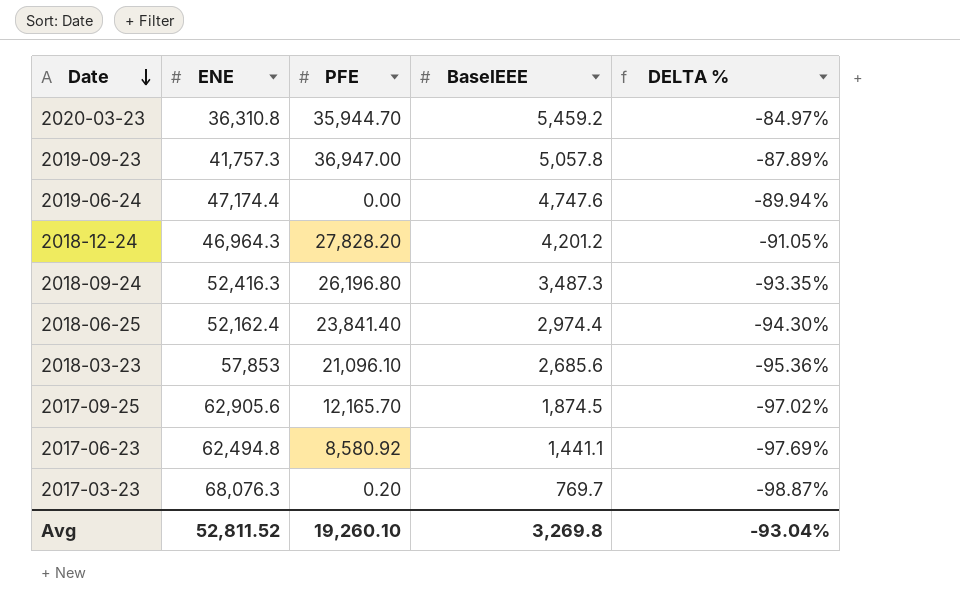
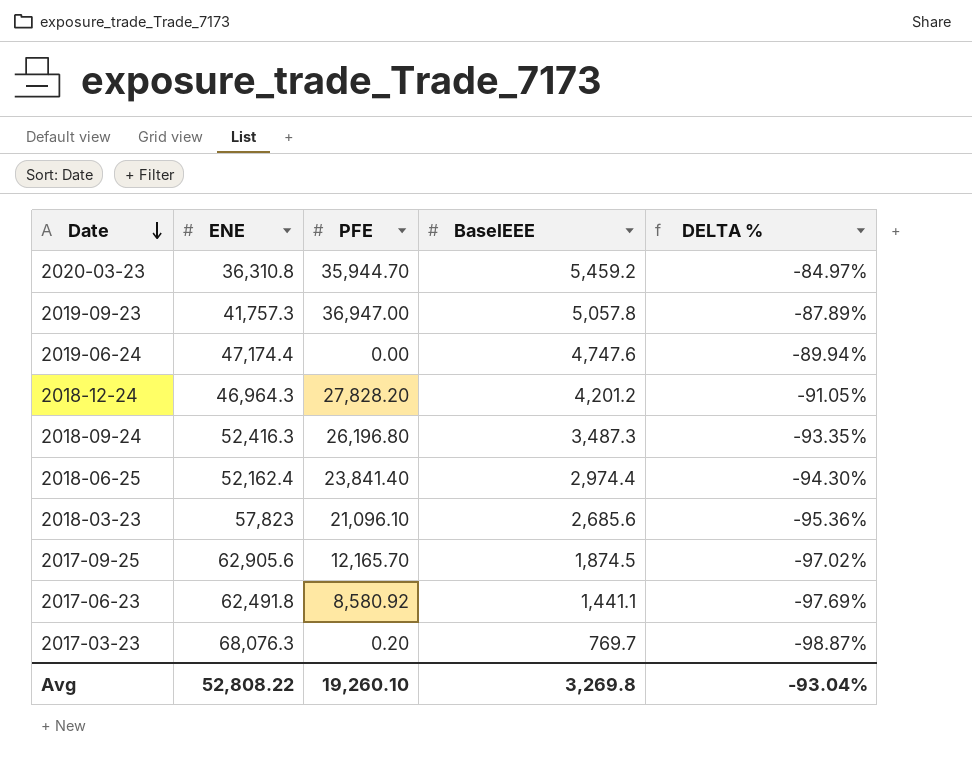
2018-03-23 | ENE: 57,853 -> 57,823
2017-06-23 | ENE: 62,494.8 -> 62,491.8
Avg | ENE: 52,811.52 -> 52,808.22

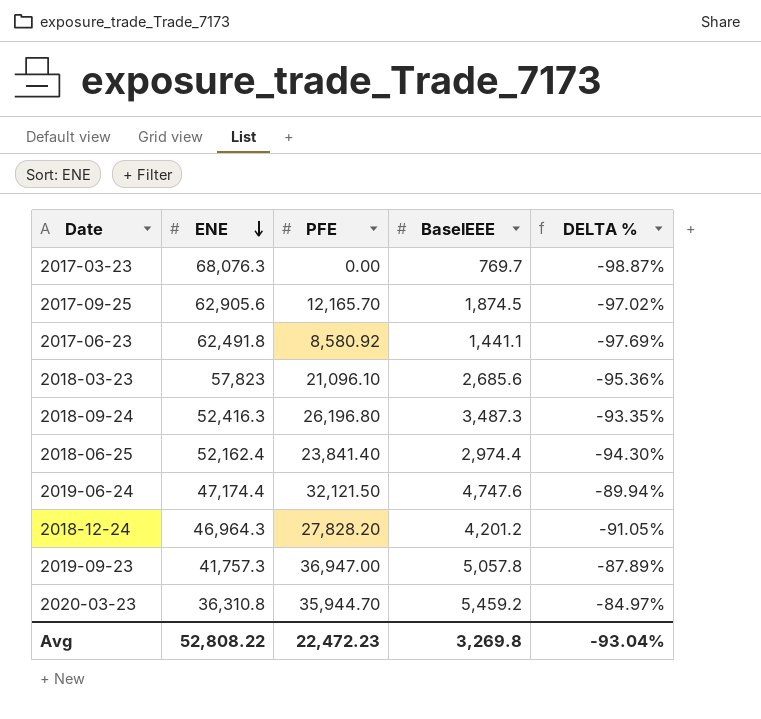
row order: Date descending -> ENE descending
2017-03-23 | PFE: 0.20 -> 0.00
2019-06-24 | PFE: 0.00 -> 32,121.50
Avg | PFE: 19,260.10 -> 22,472.23

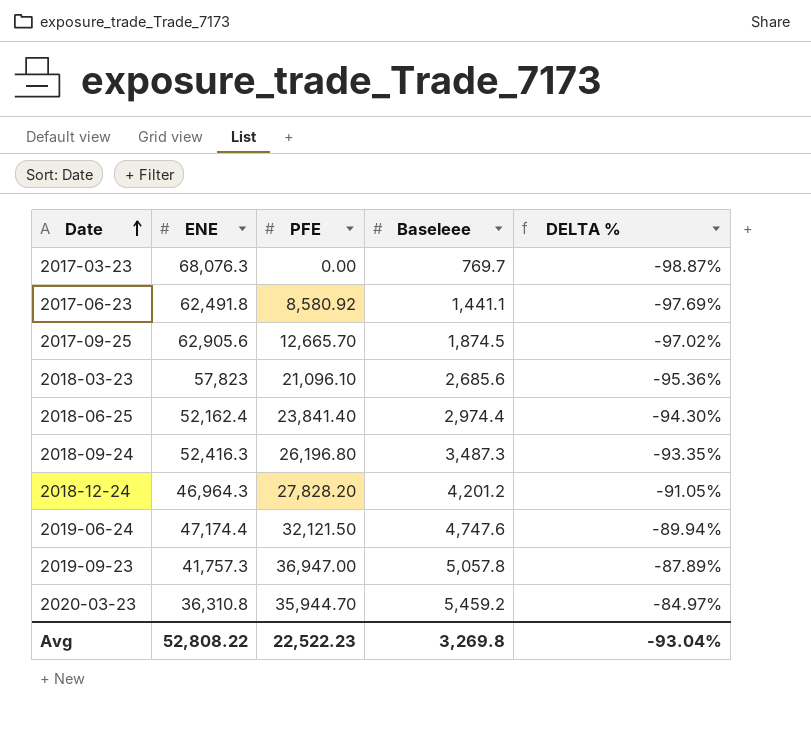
row order: ENE descending -> Date ascending
column name: BaselEEE -> Baseleee
2017-09-25 | PFE: 12,165.70 -> 12,665.70
Avg | PFE: 22,472.23 -> 22,522.23

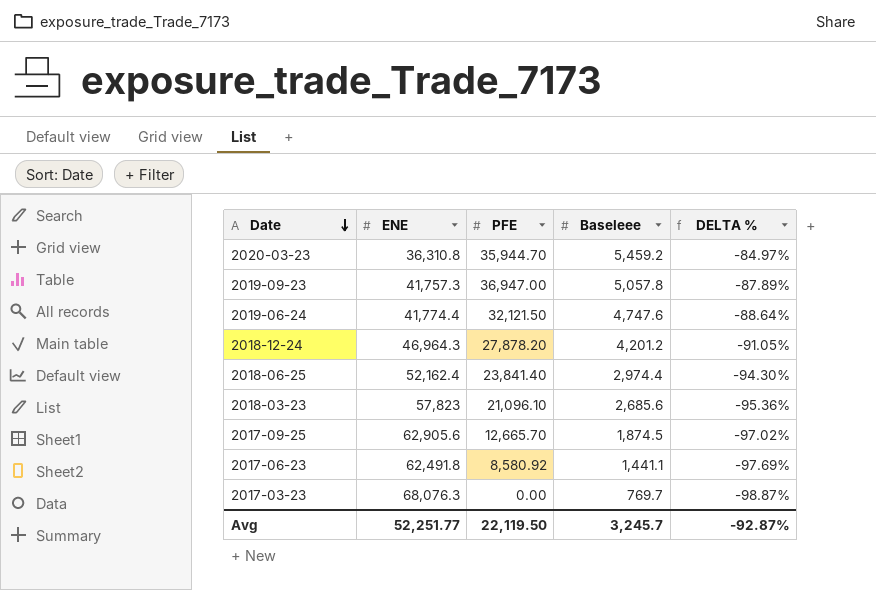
row order: Date ascending -> Date descending
row 2018-09-24: 52,416.3 | 26,196.80 | 3,487.3 | -93.35% -> none
2019-06-24 | ENE: 47,174.4 -> 41,774.4
2019-06-24 | DELTA %: -89.94% -> -88.64%
2018-12-24 | PFE: 27,828.20 -> 27,878.20
Avg | ENE: 52,808.22 -> 52,251.77
Avg | PFE: 22,522.23 -> 22,119.50
Avg | Baseleee: 3,269.8 -> 3,245.7
Avg | DELTA %: -93.04% -> -92.87%

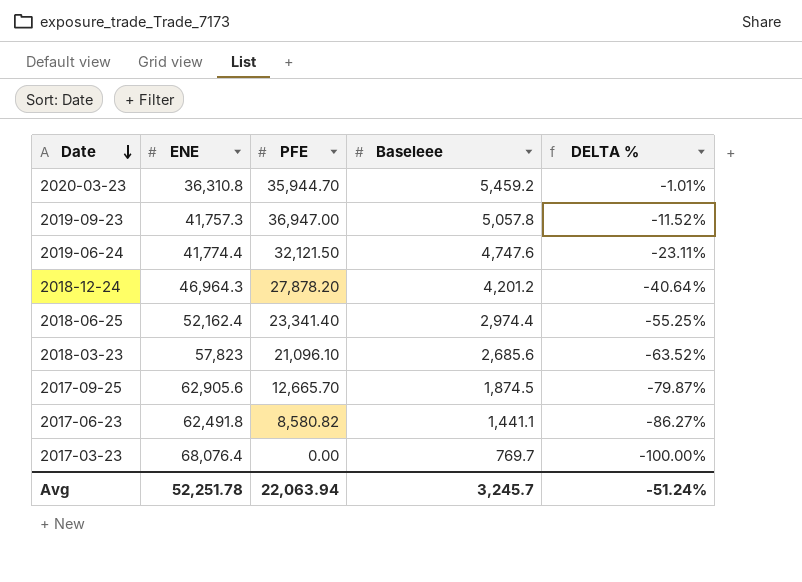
column DELTA % | formula: ([Baseleee] - [ENE]) / [ENE] -> ([PFE] - [ENE]) / [ENE]
2018-06-25 | PFE: 23,841.40 -> 23,341.40
2017-06-23 | PFE: 8,580.92 -> 8,580.82
2017-03-23 | ENE: 68,076.3 -> 68,076.4
Avg | ENE: 52,251.77 -> 52,251.78
Avg | PFE: 22,119.50 -> 22,063.94
Avg | DELTA %: -92.87% -> -51.24%

